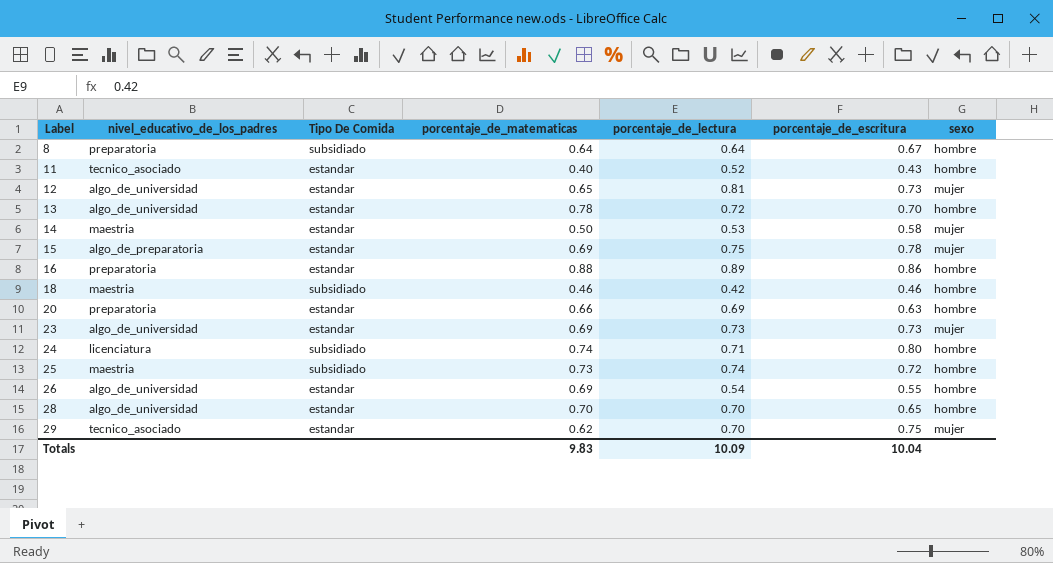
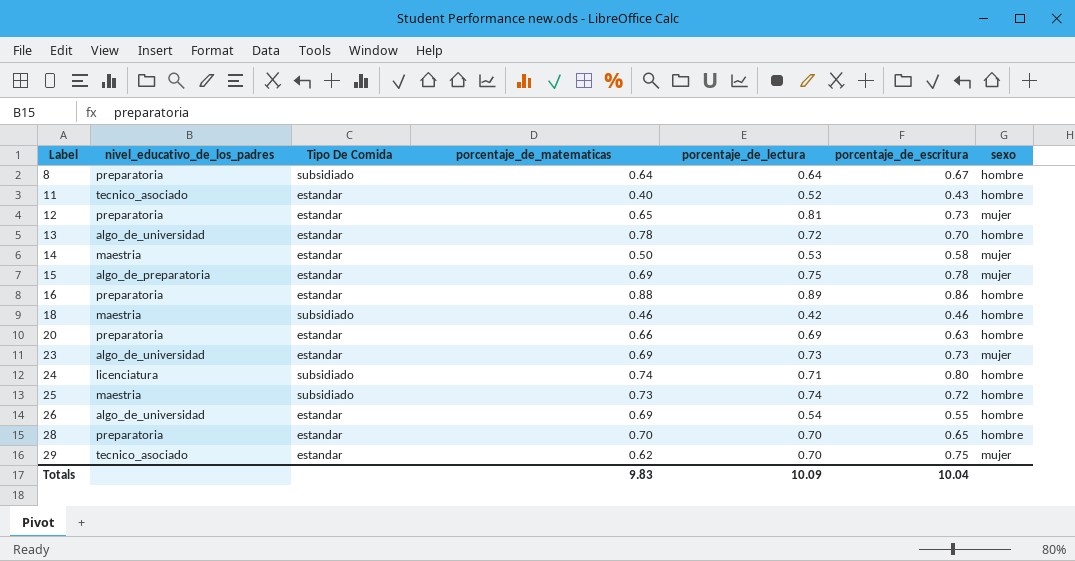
12 | nivel_educativo_de_los_padres: algo_de_universidad -> preparatoria
28 | nivel_educativo_de_los_padres: algo_de_universidad -> preparatoria

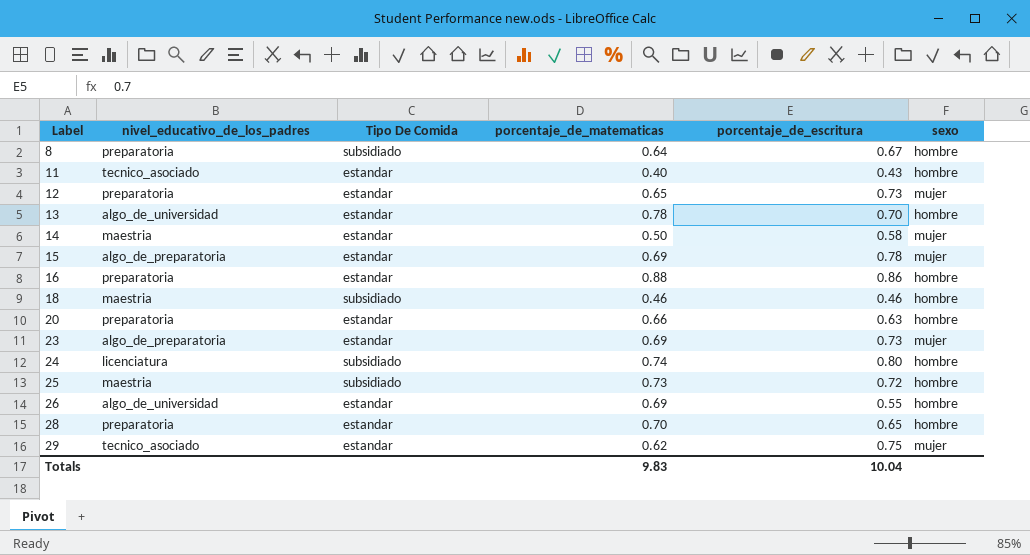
column porcentaje_de_lectura | position: 5 -> none
23 | nivel_educativo_de_los_padres: algo_de_universidad -> algo_de_preparatoria

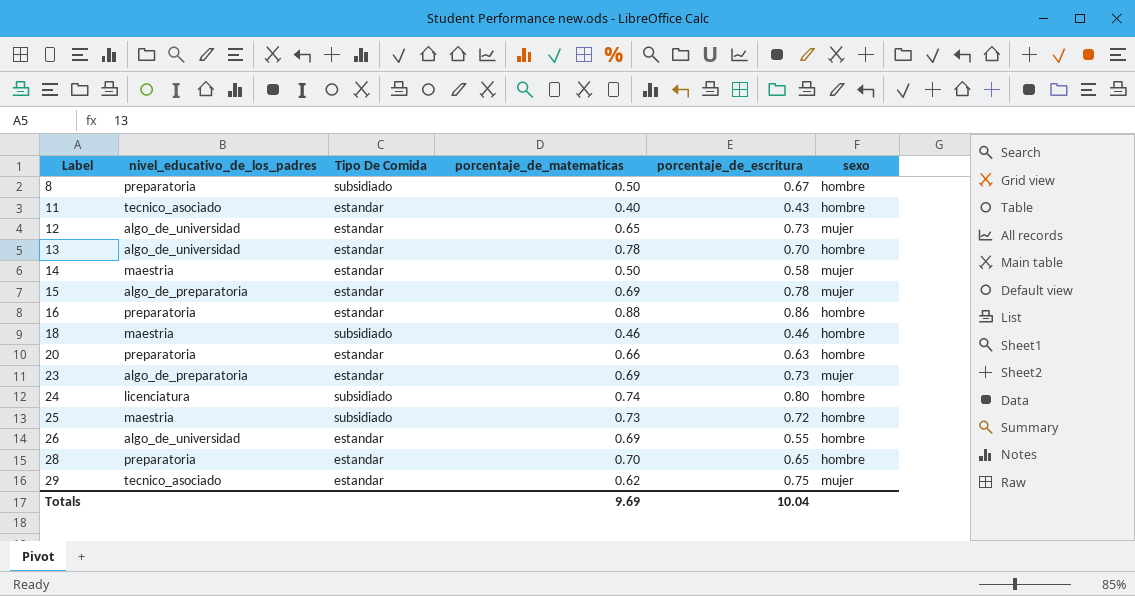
8 | porcentaje_de_matematicas: 0.64 -> 0.50
12 | nivel_educativo_de_los_padres: preparatoria -> algo_de_universidad
Totals | porcentaje_de_matematicas: 9.83 -> 9.69

